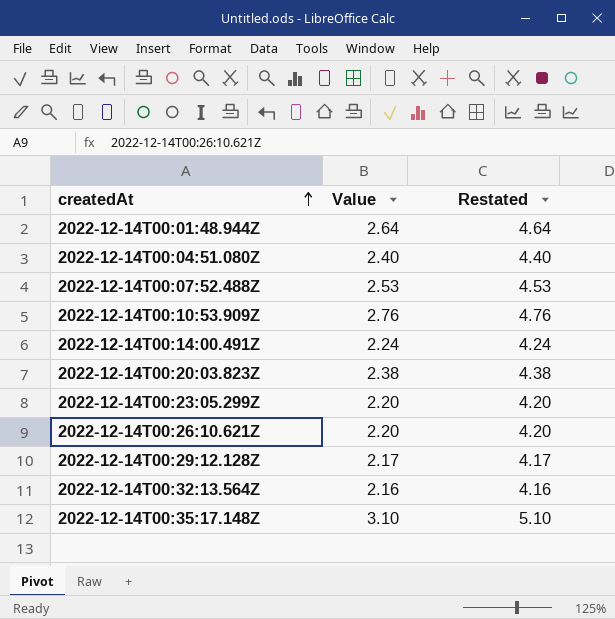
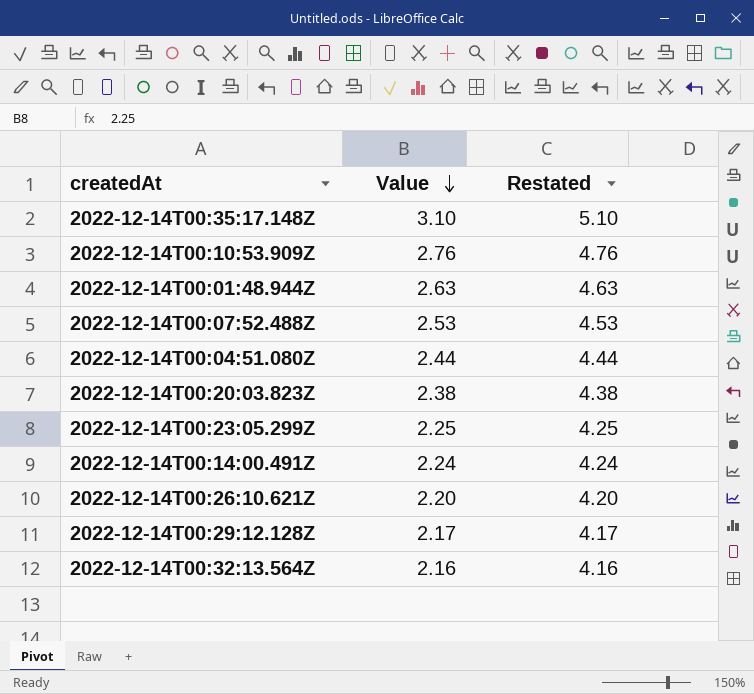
row order: createdAt ascending -> Value descending
2022-12-14T00:01:48.944Z | Value: 2.64 -> 2.63
2022-12-14T00:01:48.944Z | Restated: 4.64 -> 4.63
2022-12-14T00:04:51.080Z | Value: 2.40 -> 2.44
2022-12-14T00:04:51.080Z | Restated: 4.40 -> 4.44
2022-12-14T00:23:05.299Z | Value: 2.20 -> 2.25
2022-12-14T00:23:05.299Z | Restated: 4.20 -> 4.25

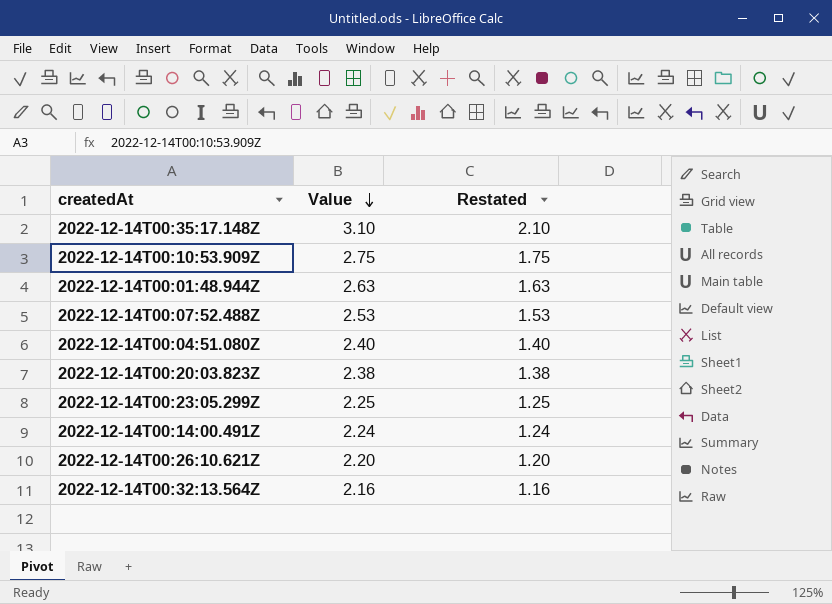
column Restated | formula: [Value] + 2 -> [Value] - 1
row 2022-12-14T00:29:12.128Z: 2.17 | 4.17 -> none
2022-12-14T00:10:53.909Z | Value: 2.76 -> 2.75
2022-12-14T00:04:51.080Z | Value: 2.44 -> 2.40

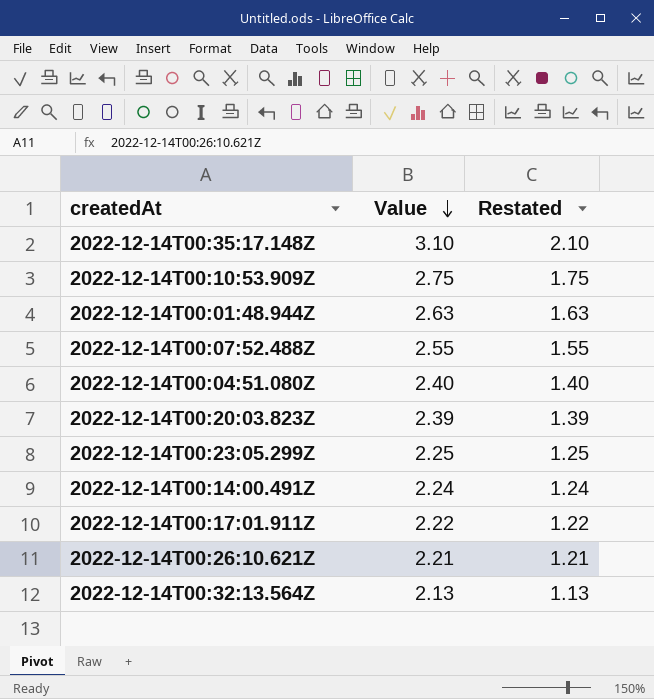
2022-12-14T00:07:52.488Z | Value: 2.53 -> 2.55
2022-12-14T00:07:52.488Z | Restated: 1.53 -> 1.55
2022-12-14T00:20:03.823Z | Value: 2.38 -> 2.39
2022-12-14T00:20:03.823Z | Restated: 1.38 -> 1.39
row 2022-12-14T00:17:01.911Z: none -> 2.22 | 1.22
2022-12-14T00:26:10.621Z | Value: 2.20 -> 2.21
2022-12-14T00:26:10.621Z | Restated: 1.20 -> 1.21
2022-12-14T00:32:13.564Z | Value: 2.16 -> 2.13
2022-12-14T00:32:13.564Z | Restated: 1.16 -> 1.13

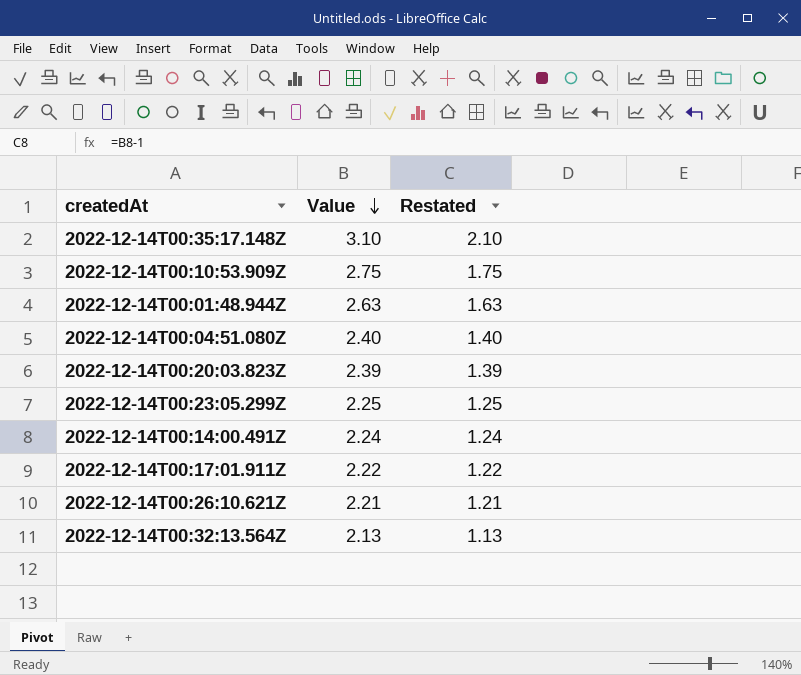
row 2022-12-14T00:07:52.488Z: 2.55 | 1.55 -> none

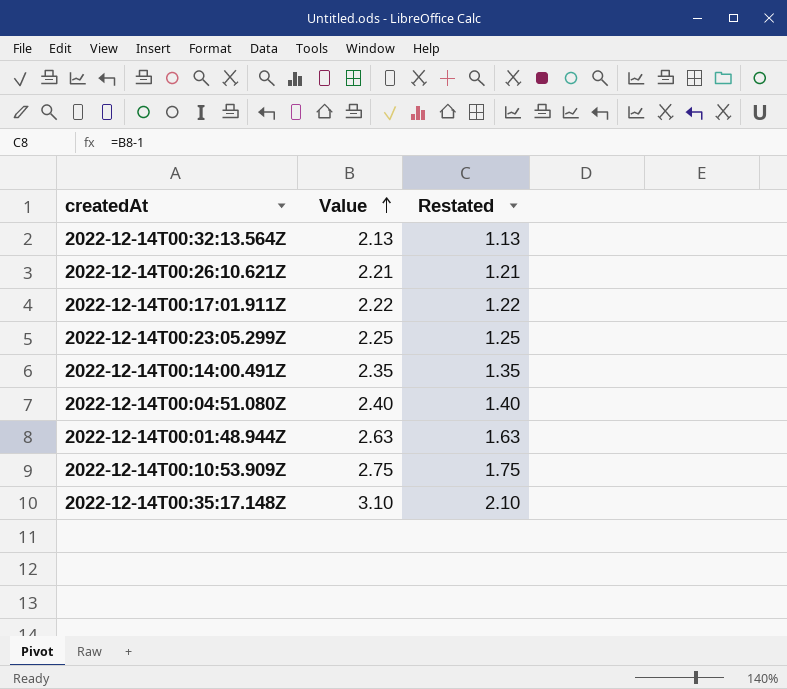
row order: Value descending -> Value ascending
row 2022-12-14T00:20:03.823Z: 2.39 | 1.39 -> none
2022-12-14T00:14:00.491Z | Value: 2.24 -> 2.35
2022-12-14T00:14:00.491Z | Restated: 1.24 -> 1.35

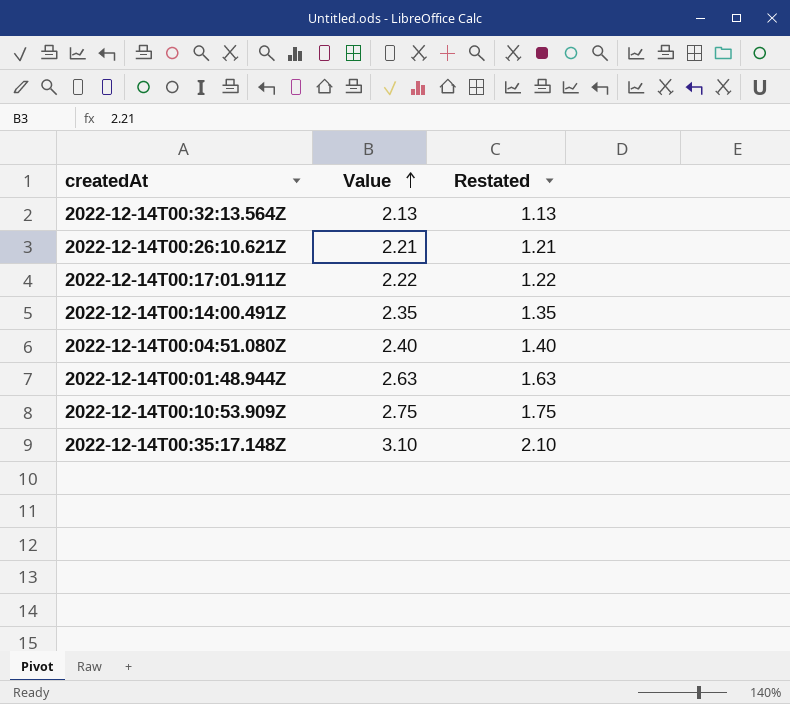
row 2022-12-14T00:23:05.299Z: 2.25 | 1.25 -> none

